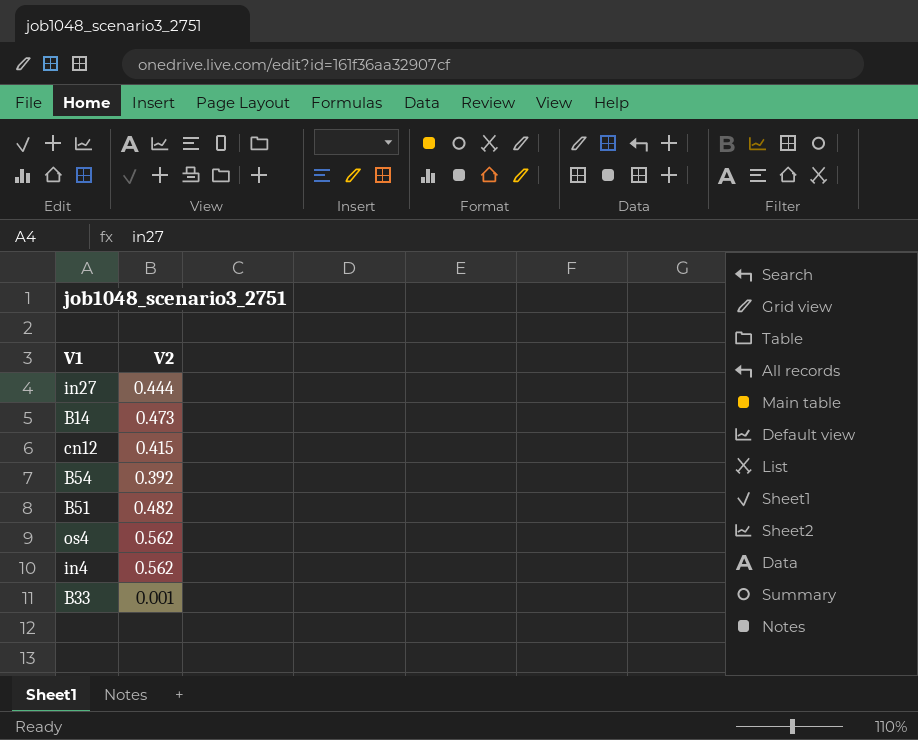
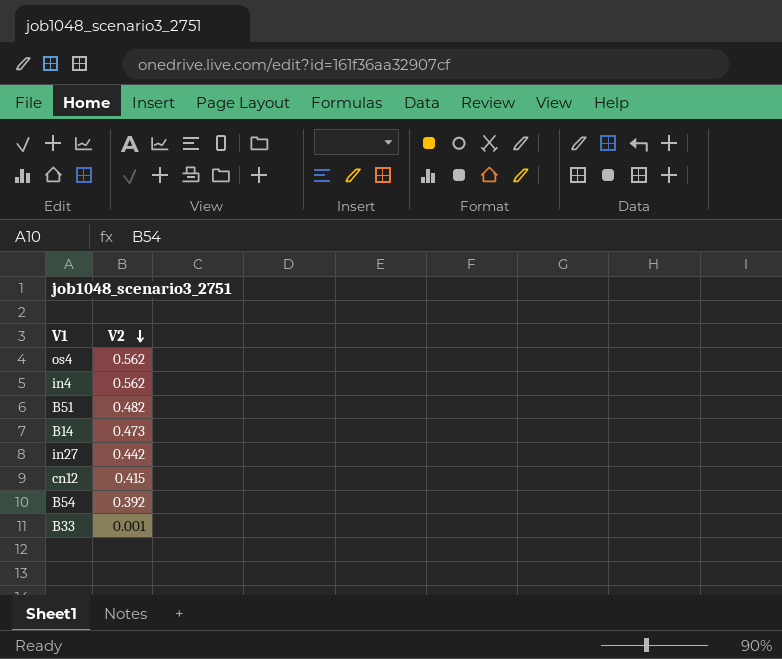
row order: none -> V2 descending
in27 | V2: 0.444 -> 0.442

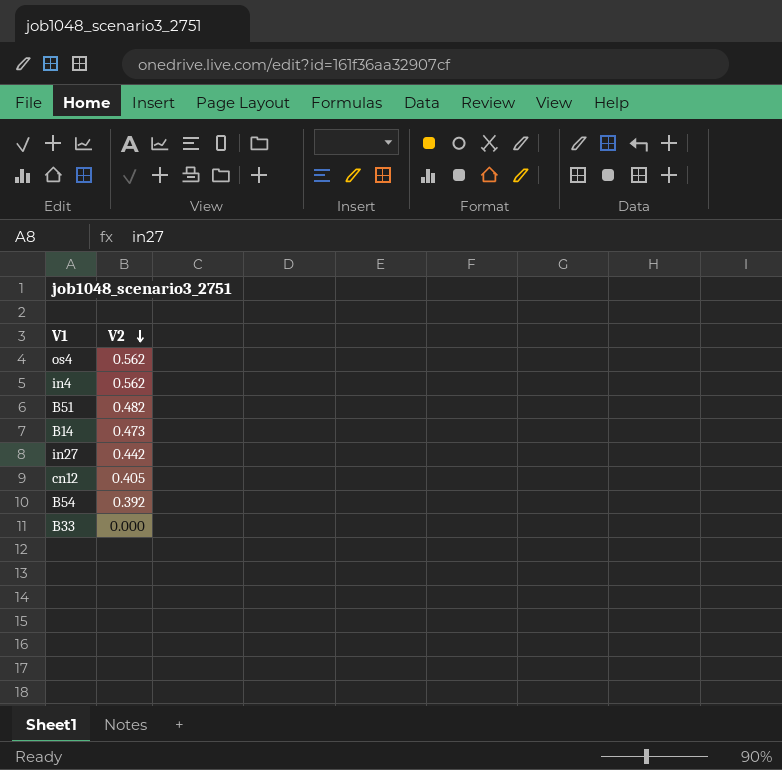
cn12 | V2: 0.415 -> 0.405
B33 | V2: 0.001 -> 0.000

